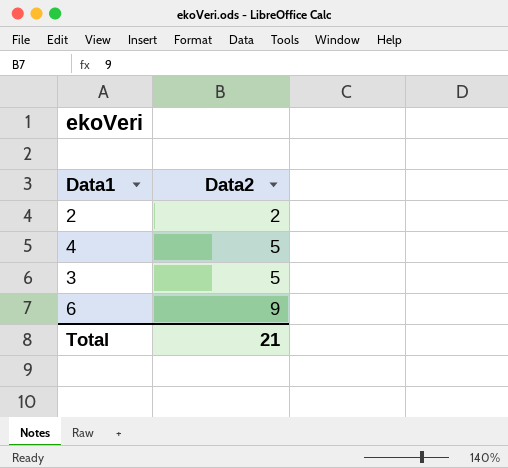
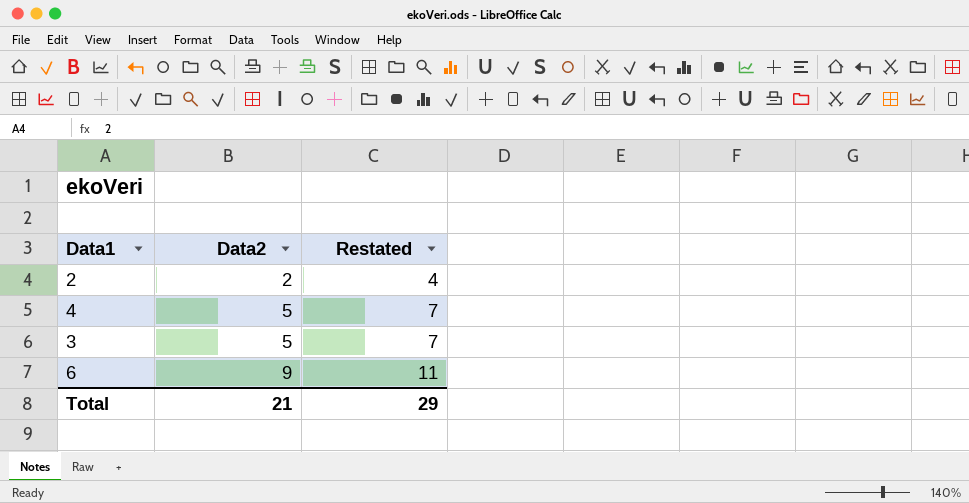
column Restated | formula: none -> [Data2] + 2

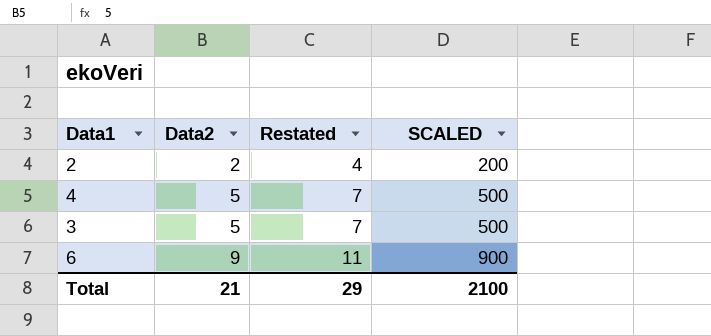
column SCALED | formula: none -> [Data2] * 100

